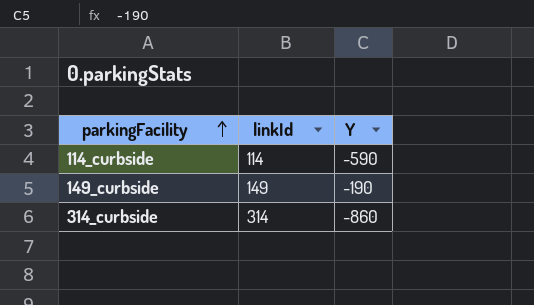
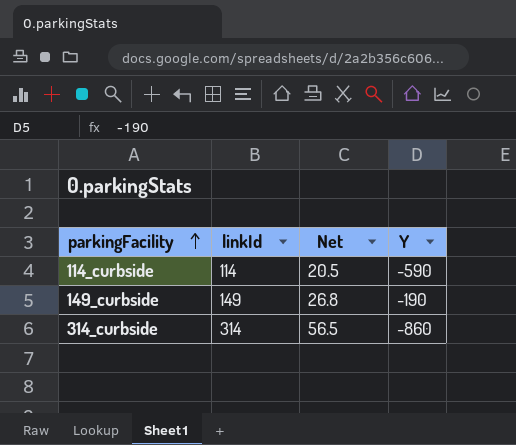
column Net | formula: none -> [linkId] * 0.18

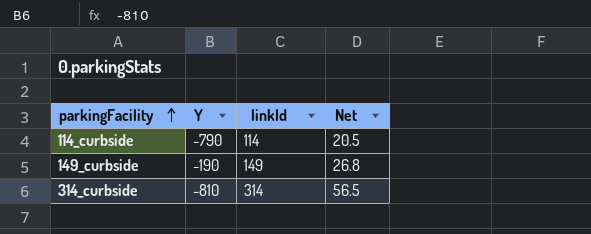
column Y | position: 4 -> 2
114_curbside | Y: -590 -> -790
314_curbside | Y: -860 -> -810

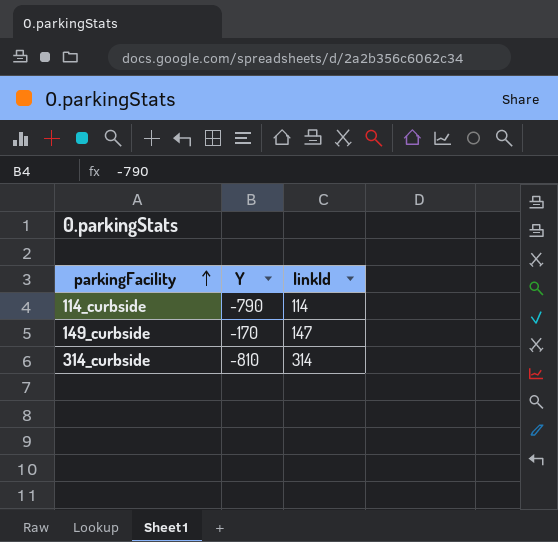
column Net | formula: [linkId] * 0.18 -> none
149_curbside | Y: -190 -> -170
149_curbside | linkId: 149 -> 147

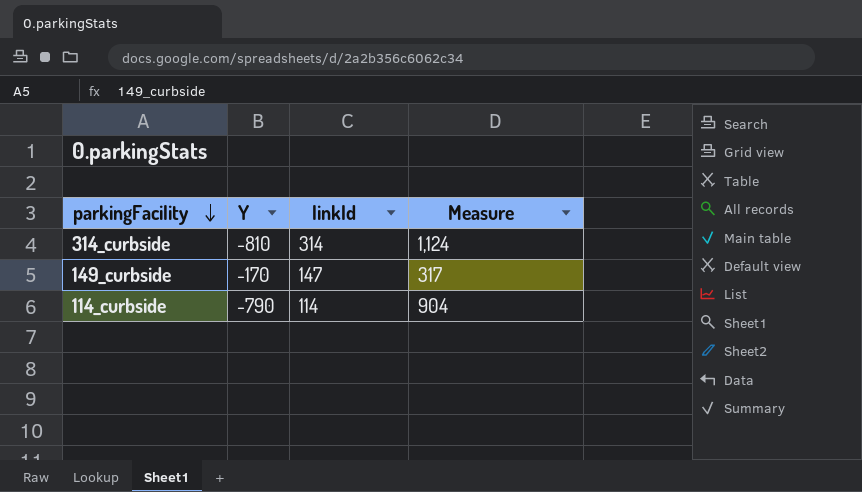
row order: parkingFacility ascending -> parkingFacility descending
column Measure | formula: none -> [linkId] - [Y]

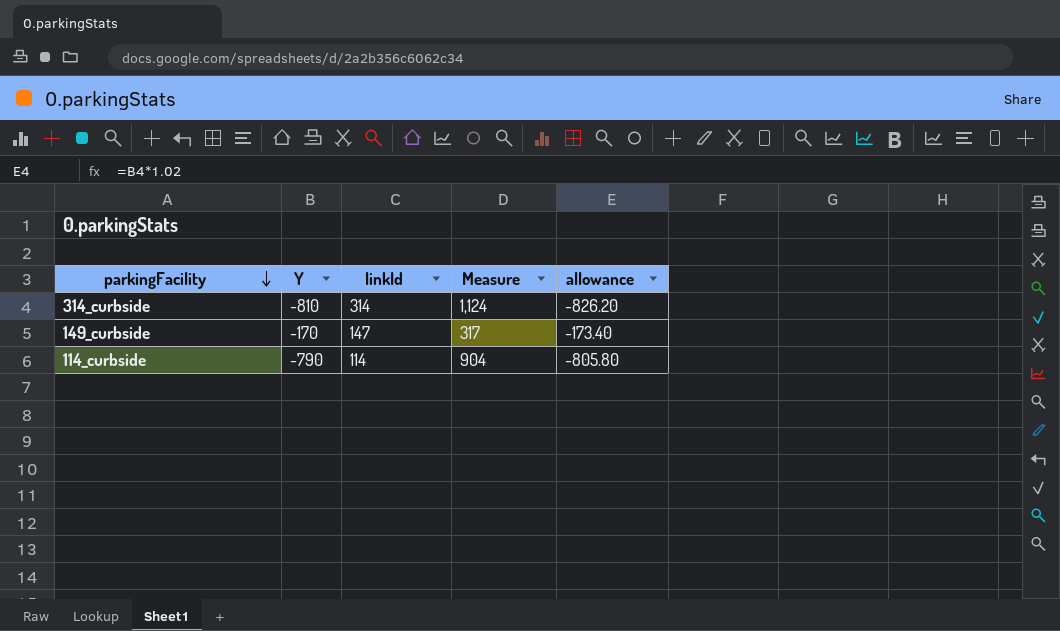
column allowance | formula: none -> [Y] * 1.02

